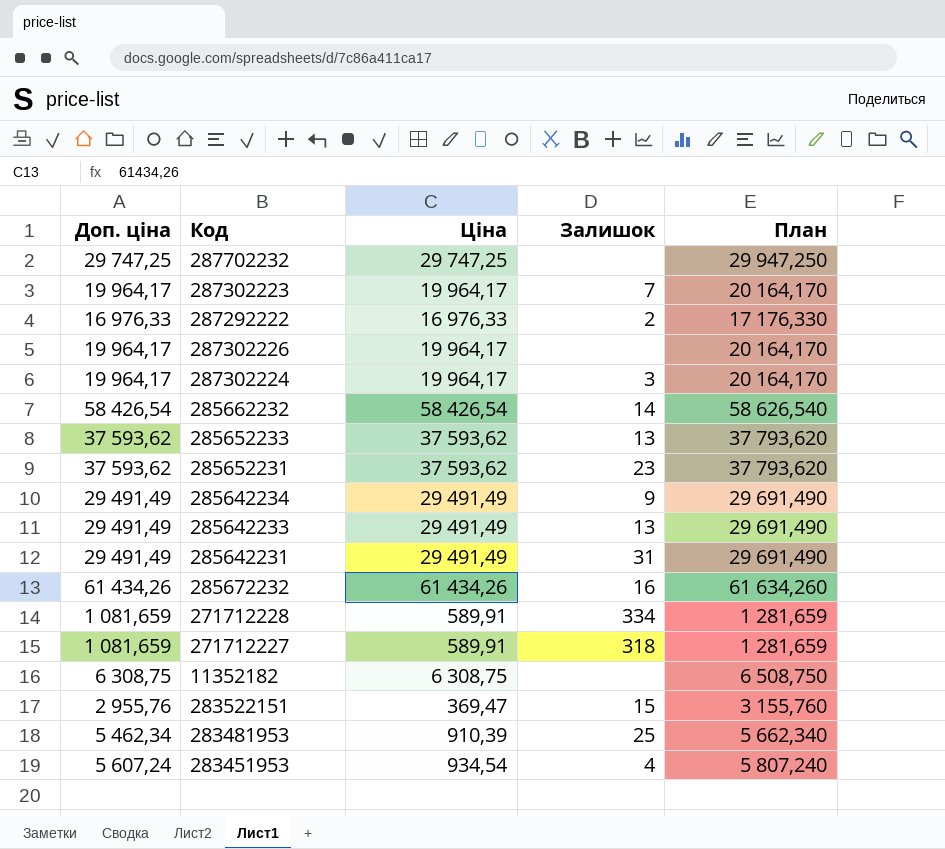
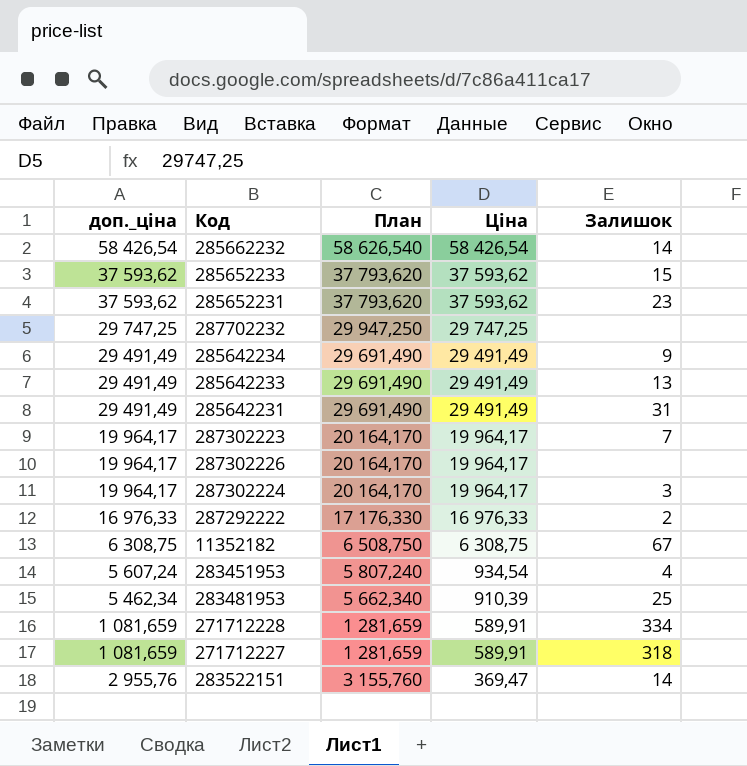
row order: none -> Ціна descending
column name: Доп. ціна -> доп._ціна
column План | position: 5 -> 3
row 285672232: 61 434,26 | 61 434,26 | 16 | 61 634,260 -> none
285652233 | Залишок: 13 -> 15
11352182 | Залишок: none -> 67
283522151 | Залишок: 15 -> 14

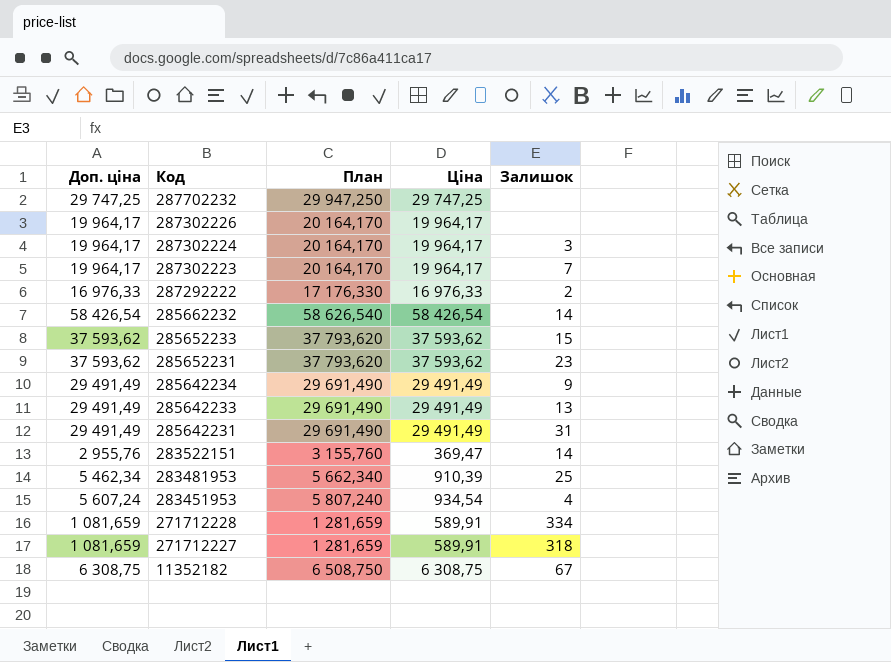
row order: Ціна descending -> Код descending
column name: доп._ціна -> Доп. ціна

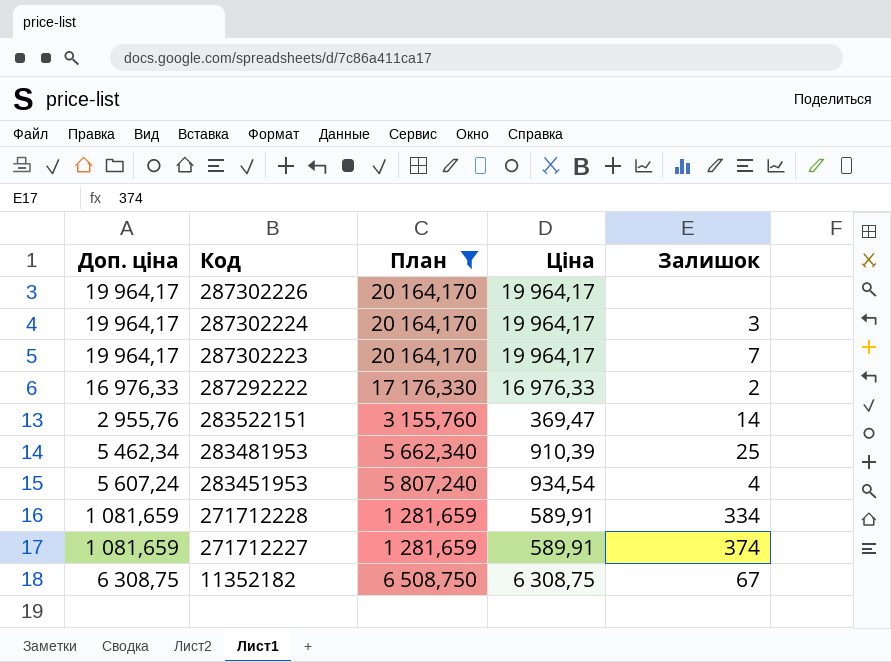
filter: none -> План <= 20 164,170
271712227 | Залишок: 318 -> 374

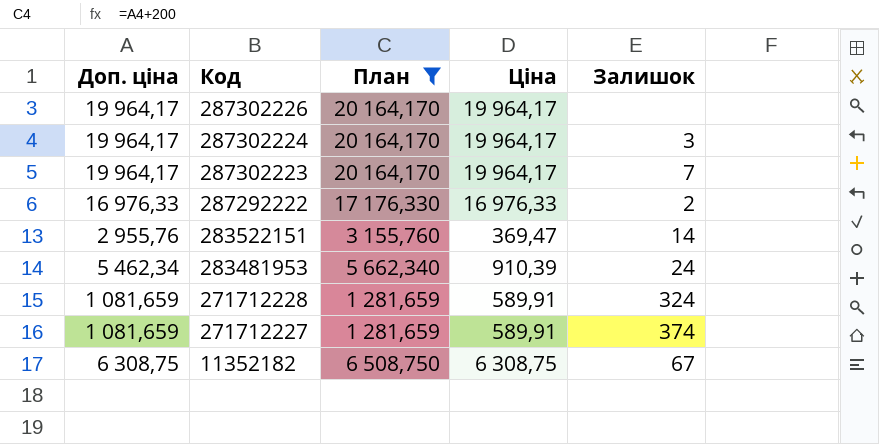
row 283451953: 5 607,24 | 5 807,240 | 934,54 | 4 -> none
283481953 | Залишок: 25 -> 24
271712228 | Залишок: 334 -> 324

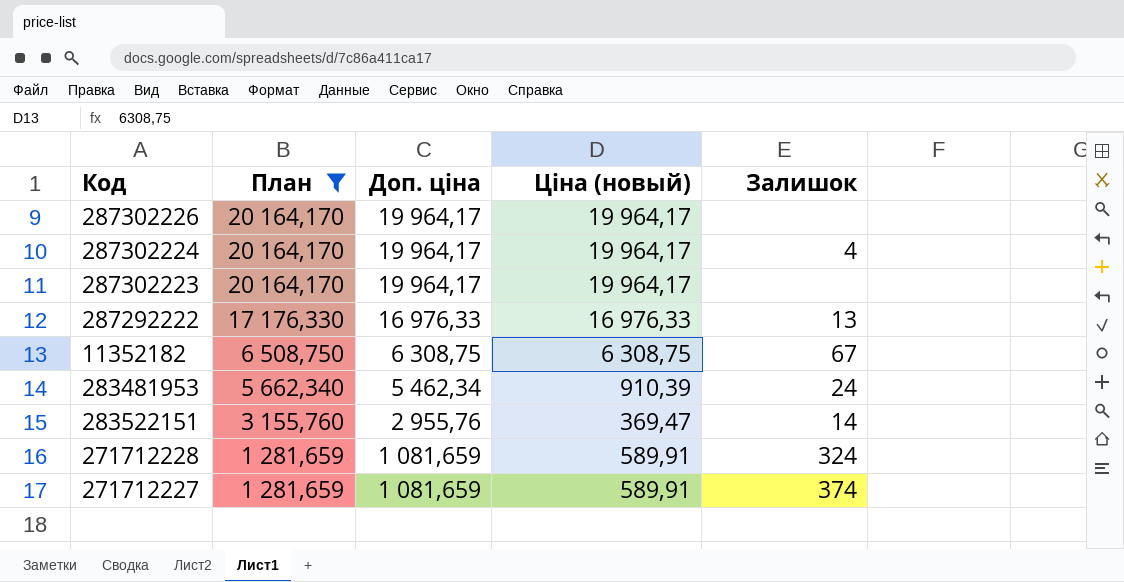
row order: Код descending -> План descending
column Доп. ціна | position: 1 -> 3
column name: Ціна -> Ціна (новый)
287302224 | Залишок: 3 -> 4
287302223 | Залишок: 7 -> none
287292222 | Залишок: 2 -> 13

